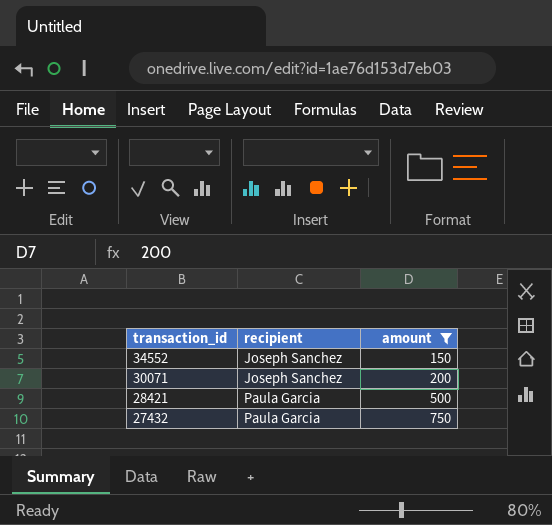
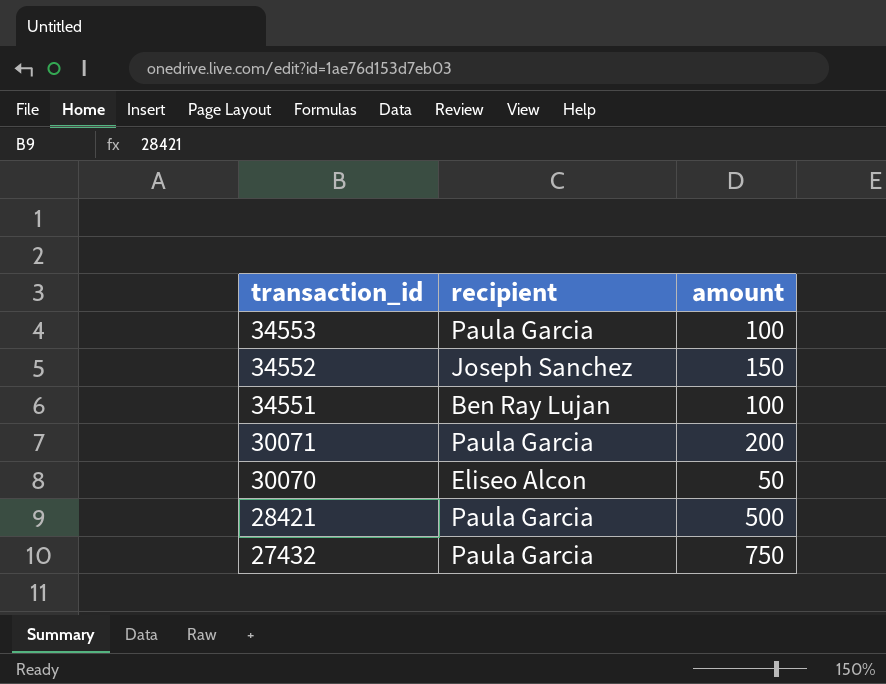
filter: amount >= 150 -> none
30071 | recipient: Joseph Sanchez -> Paula Garcia

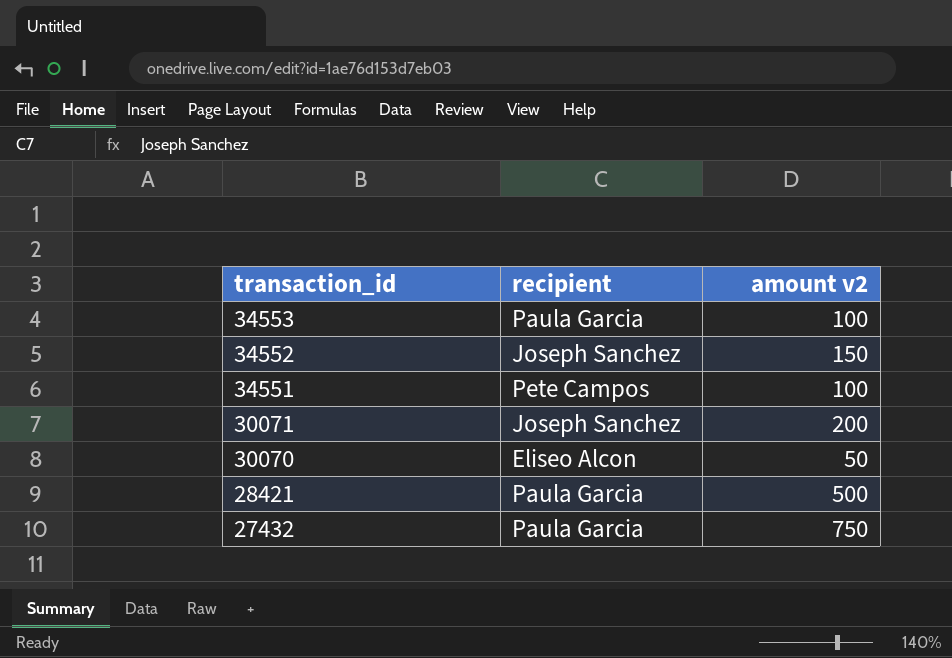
column name: amount -> amount v2
34551 | recipient: Ben Ray Lujan -> Pete Campos
30071 | recipient: Paula Garcia -> Joseph Sanchez

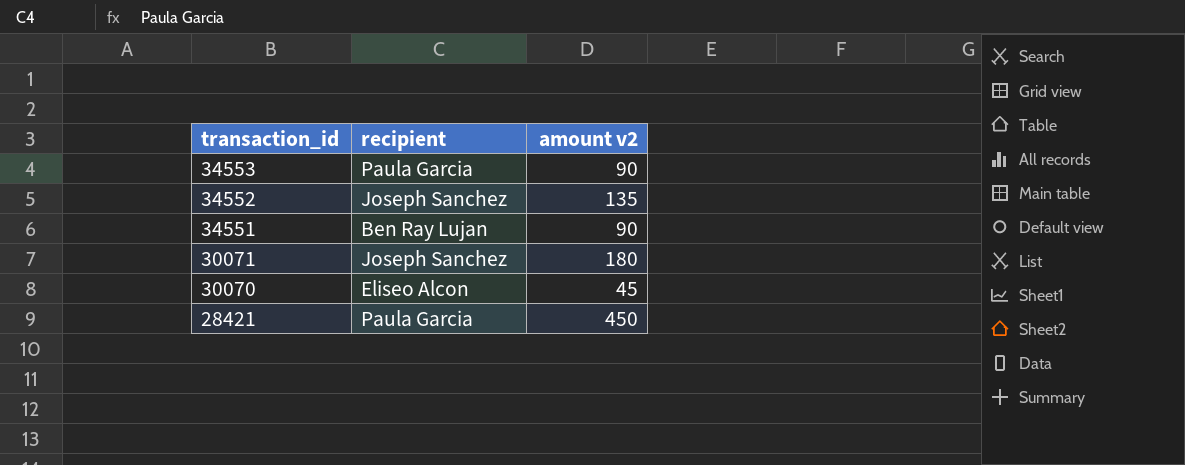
row 27432: Paula Garcia | 750 -> none
34553 | amount v2: 100 -> 90
34552 | amount v2: 150 -> 135
34551 | recipient: Pete Campos -> Ben Ray Lujan
34551 | amount v2: 100 -> 90
30071 | amount v2: 200 -> 180
30070 | amount v2: 50 -> 45
28421 | amount v2: 500 -> 450

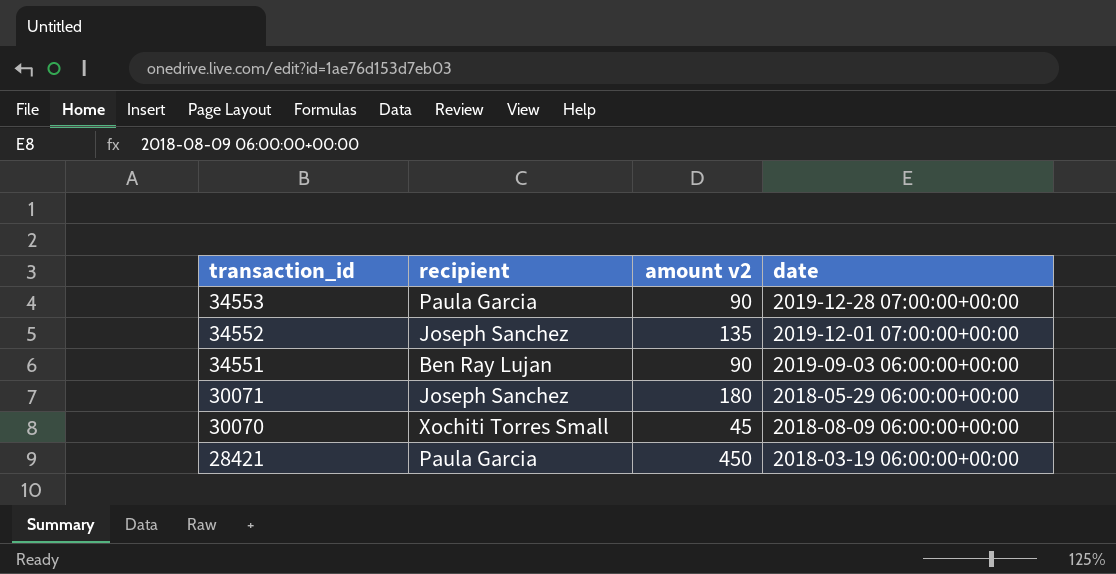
column date | position: none -> 4
30070 | recipient: Eliseo Alcon -> Xochiti Torres Small

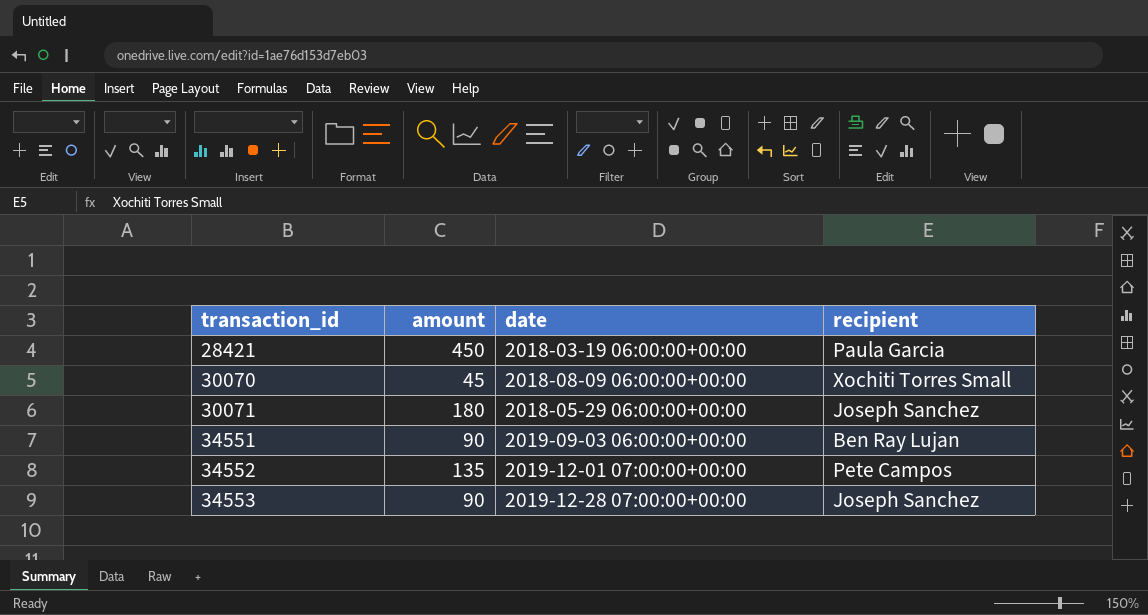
row order: transaction_id descending -> transaction_id ascending
column name: amount v2 -> amount
column recipient | position: 2 -> 4
34552 | recipient: Joseph Sanchez -> Pete Campos
34553 | recipient: Paula Garcia -> Joseph Sanchez

